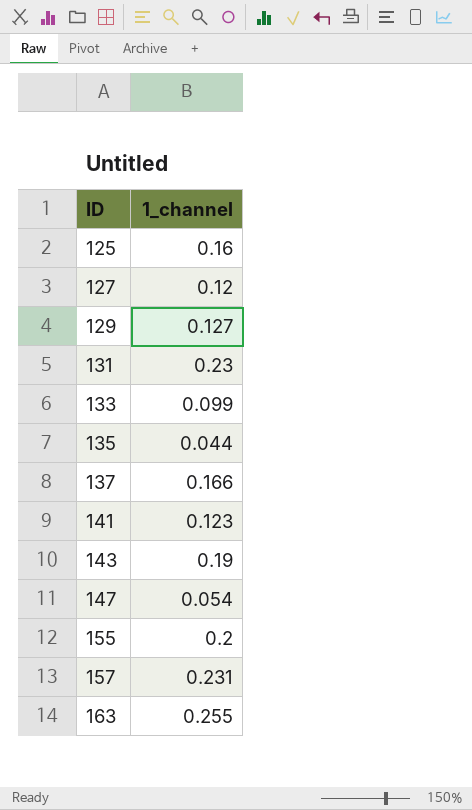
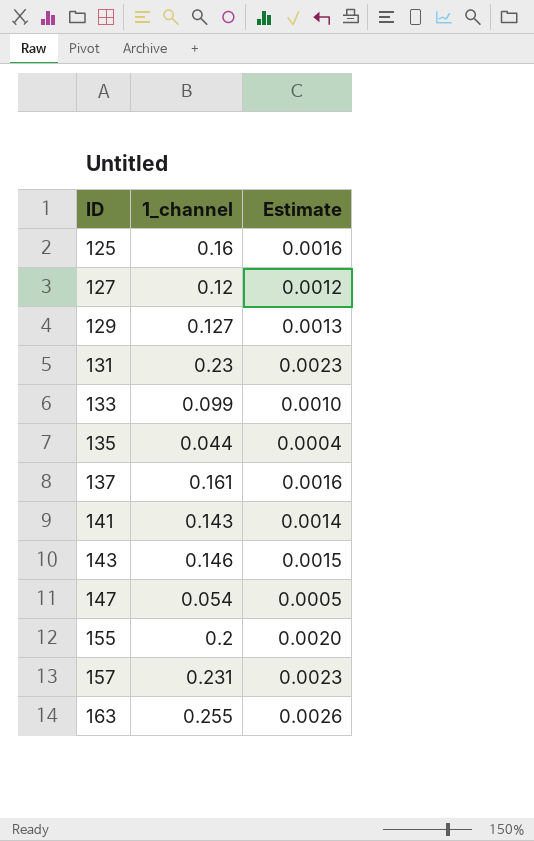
column Estimate | formula: none -> [1_channel] * 0.01
137 | 1_channel: 0.166 -> 0.161
141 | 1_channel: 0.123 -> 0.143
143 | 1_channel: 0.19 -> 0.146

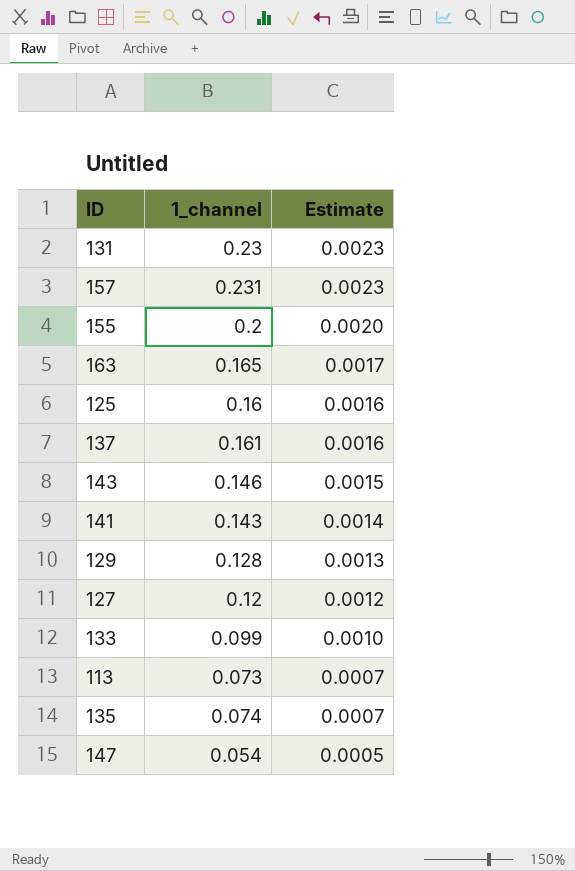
row order: ID ascending -> Estimate descending
163 | 1_channel: 0.255 -> 0.165
163 | Estimate: 0.0026 -> 0.0017
129 | 1_channel: 0.127 -> 0.128
row 113: none -> 0.073 | 0.0007
135 | 1_channel: 0.044 -> 0.074
135 | Estimate: 0.0004 -> 0.0007

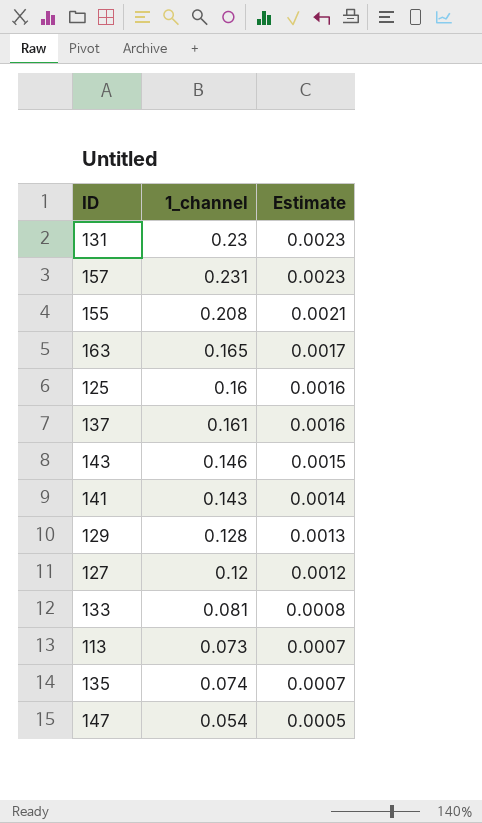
155 | 1_channel: 0.2 -> 0.208
155 | Estimate: 0.0020 -> 0.0021
133 | 1_channel: 0.099 -> 0.081
133 | Estimate: 0.0010 -> 0.0008

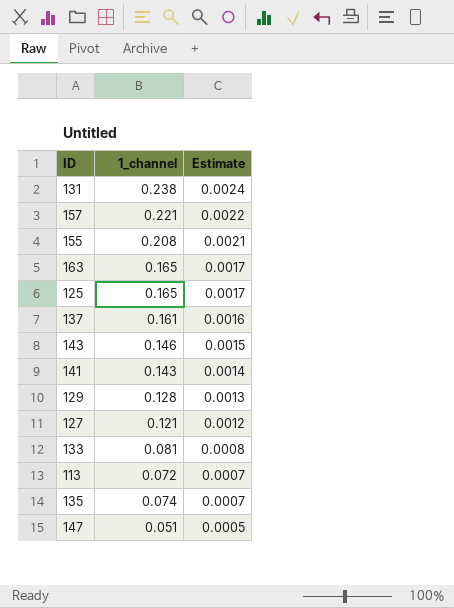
131 | 1_channel: 0.23 -> 0.238
131 | Estimate: 0.0023 -> 0.0024
157 | 1_channel: 0.231 -> 0.221
157 | Estimate: 0.0023 -> 0.0022
125 | 1_channel: 0.16 -> 0.165
125 | Estimate: 0.0016 -> 0.0017
127 | 1_channel: 0.12 -> 0.121
113 | 1_channel: 0.073 -> 0.072
147 | 1_channel: 0.054 -> 0.051

